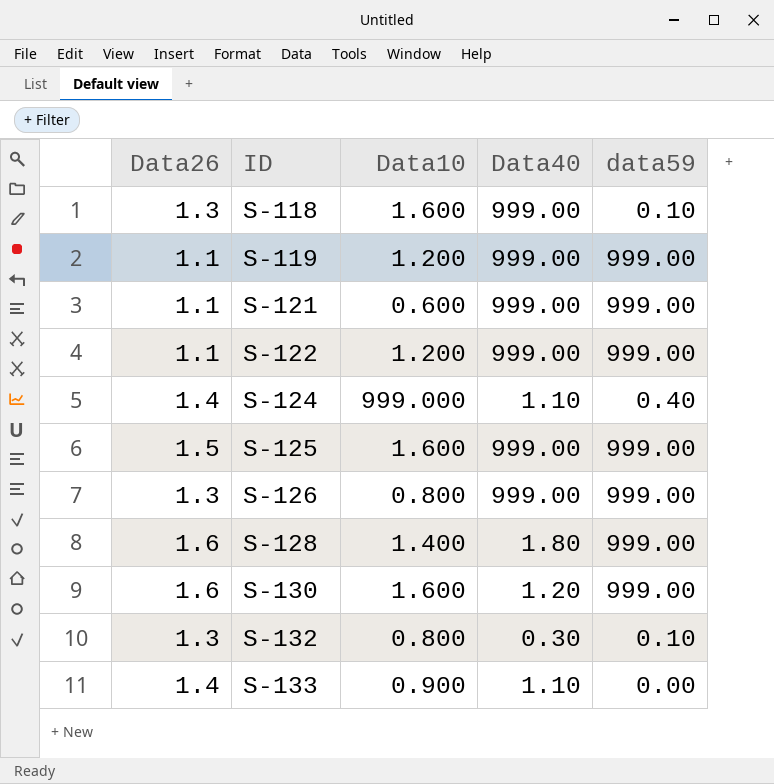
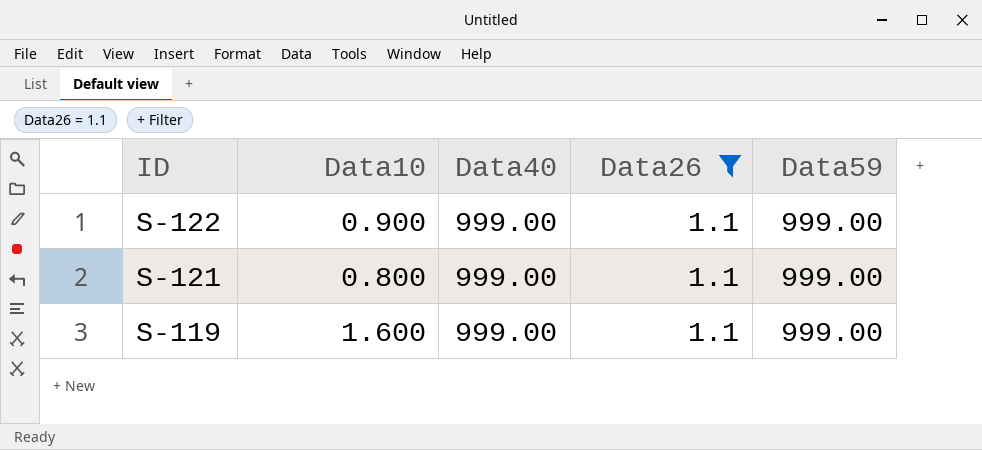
filter: none -> Data26 = 1.1
row order: ID ascending -> ID descending
column Data26 | position: 1 -> 4
column name: data59 -> Data59
S-122 | Data10: 1.200 -> 0.900
S-121 | Data10: 0.600 -> 0.800
S-119 | Data10: 1.200 -> 1.600

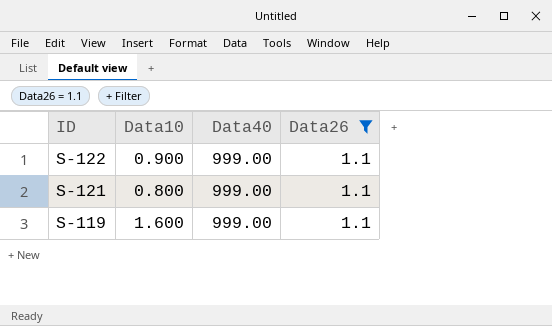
column Data59 | position: 5 -> none

